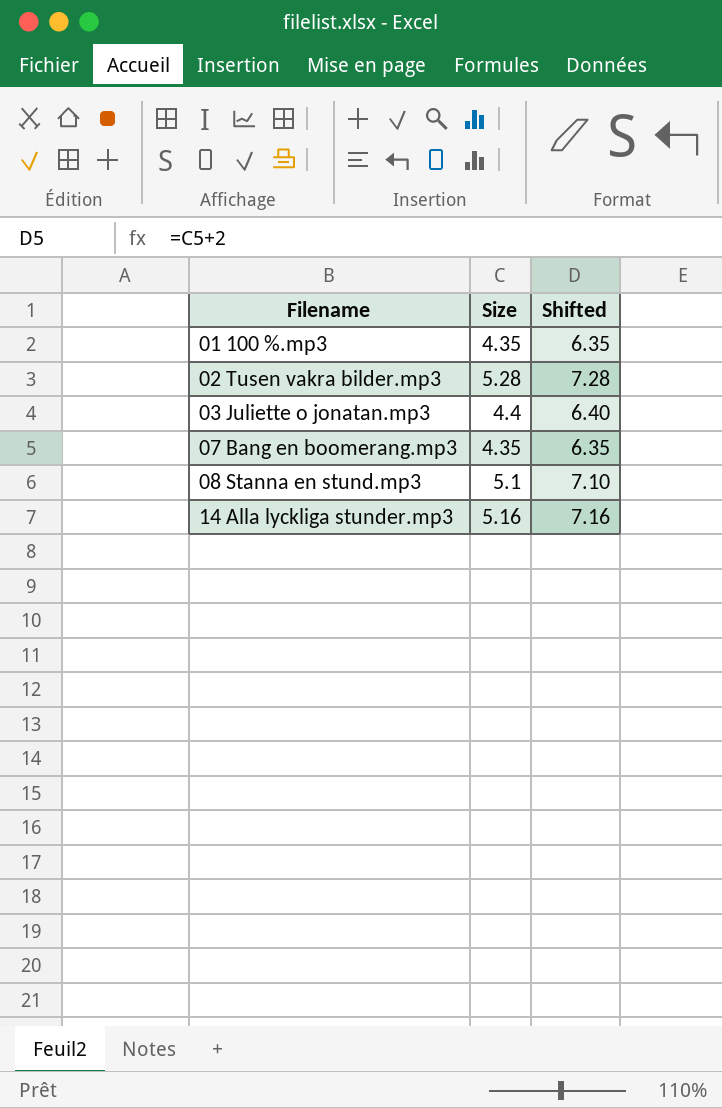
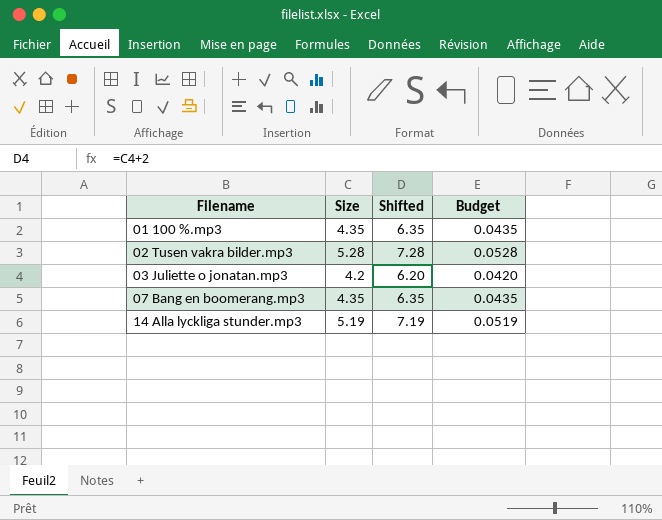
column Budget | formula: none -> [Size] * 0.01
row 08 Stanna en stund.mp3: 5.1 | 7.10 -> none
03 Juliette o jonatan.mp3 | Size: 4.4 -> 4.2
03 Juliette o jonatan.mp3 | Shifted: 6.40 -> 6.20
14 Alla lyckliga stunder.mp3 | Size: 5.16 -> 5.19
14 Alla lyckliga stunder.mp3 | Shifted: 7.16 -> 7.19

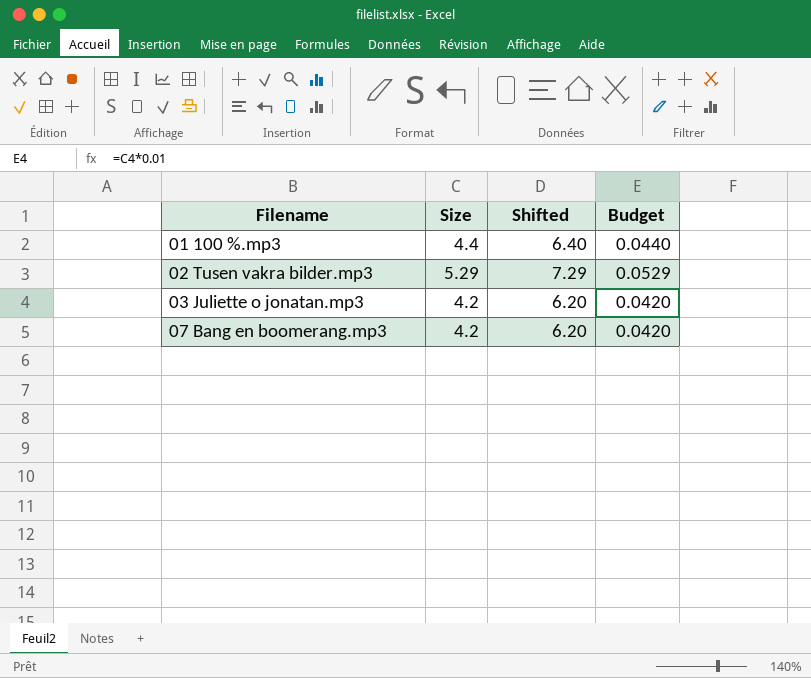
row 14 Alla lyckliga stunder.mp3: 5.19 | 7.19 | 0.0519 -> none
01 100 %.mp3 | Size: 4.35 -> 4.4
01 100 %.mp3 | Shifted: 6.35 -> 6.40
01 100 %.mp3 | Budget: 0.0435 -> 0.0440
02 Tusen vakra bilder.mp3 | Size: 5.28 -> 5.29
02 Tusen vakra bilder.mp3 | Shifted: 7.28 -> 7.29
02 Tusen vakra bilder.mp3 | Budget: 0.0528 -> 0.0529
07 Bang en boomerang.mp3 | Size: 4.35 -> 4.2
07 Bang en boomerang.mp3 | Shifted: 6.35 -> 6.20
07 Bang en boomerang.mp3 | Budget: 0.0435 -> 0.0420

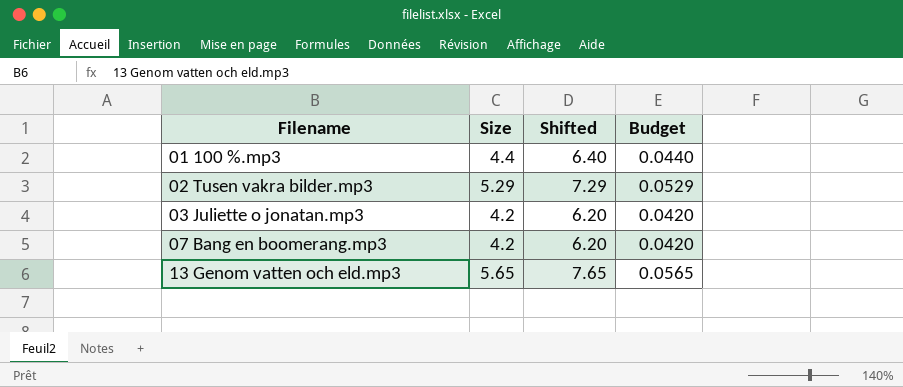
row 13 Genom vatten och eld.mp3: none -> 5.65 | 7.65 | 0.0565

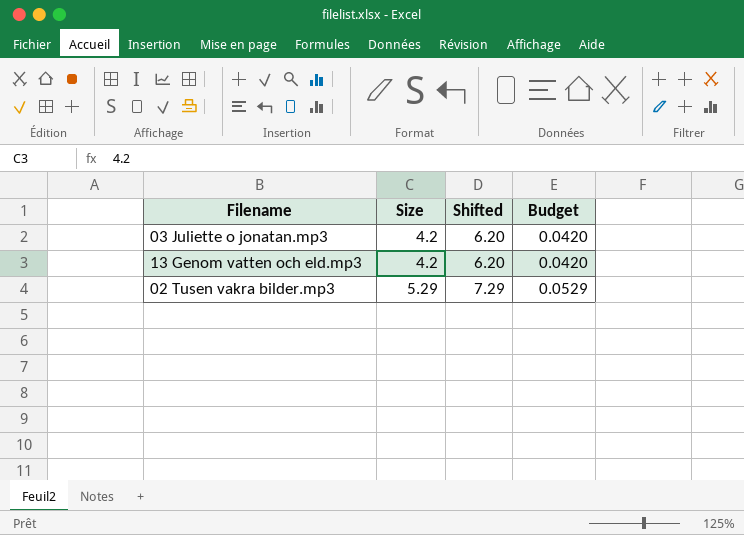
row order: Filename ascending -> Size ascending
row 01 100 %.mp3: 4.4 | 6.40 | 0.0440 -> none
row 07 Bang en boomerang.mp3: 4.2 | 6.20 | 0.0420 -> none
13 Genom vatten och eld.mp3 | Size: 5.65 -> 4.2
13 Genom vatten och eld.mp3 | Shifted: 7.65 -> 6.20
13 Genom vatten och eld.mp3 | Budget: 0.0565 -> 0.0420

